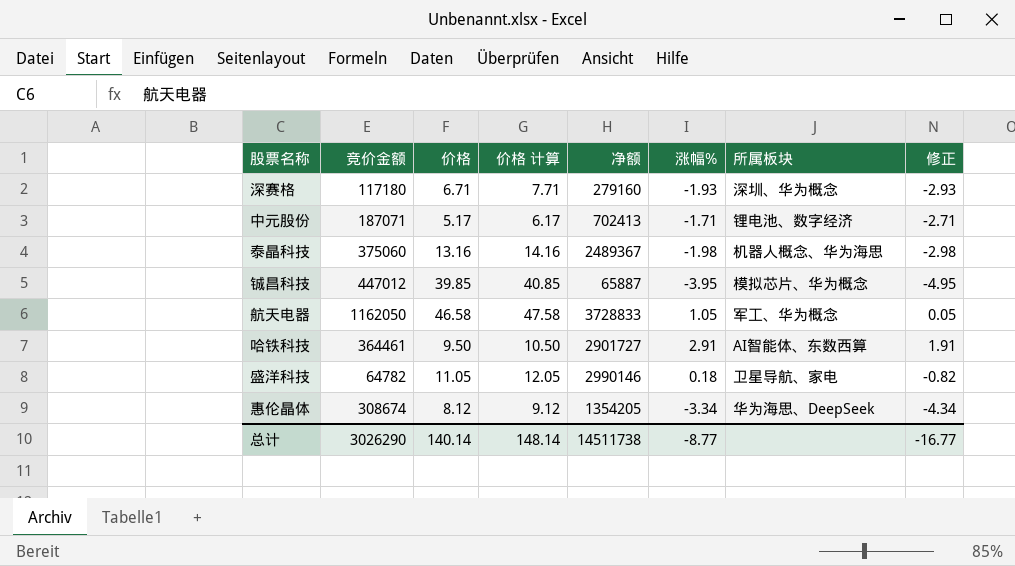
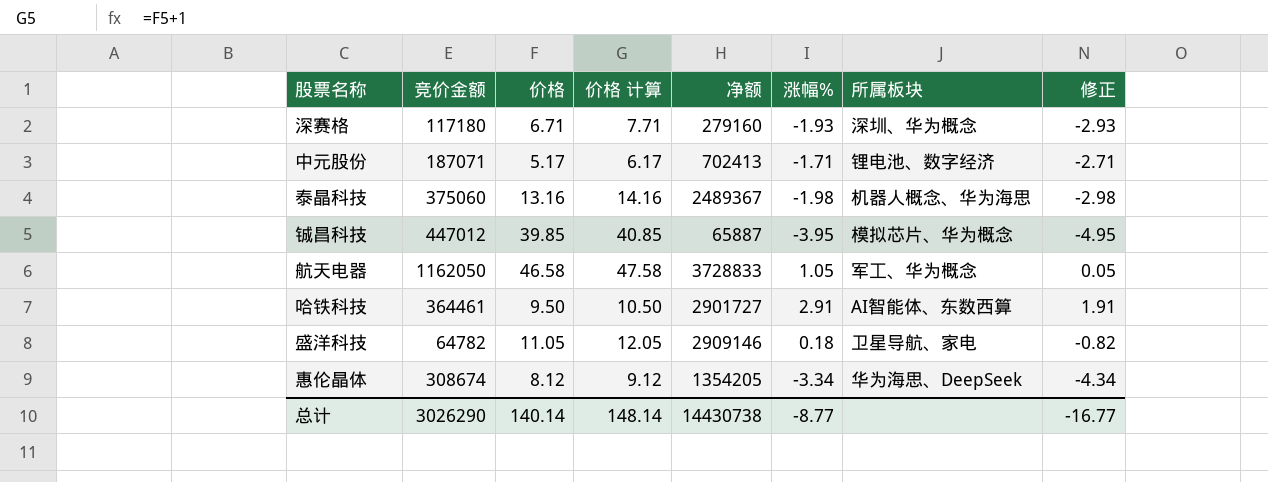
盛洋科技 | 净额: 2990146 -> 2909146
总计 | 净额: 14511738 -> 14430738

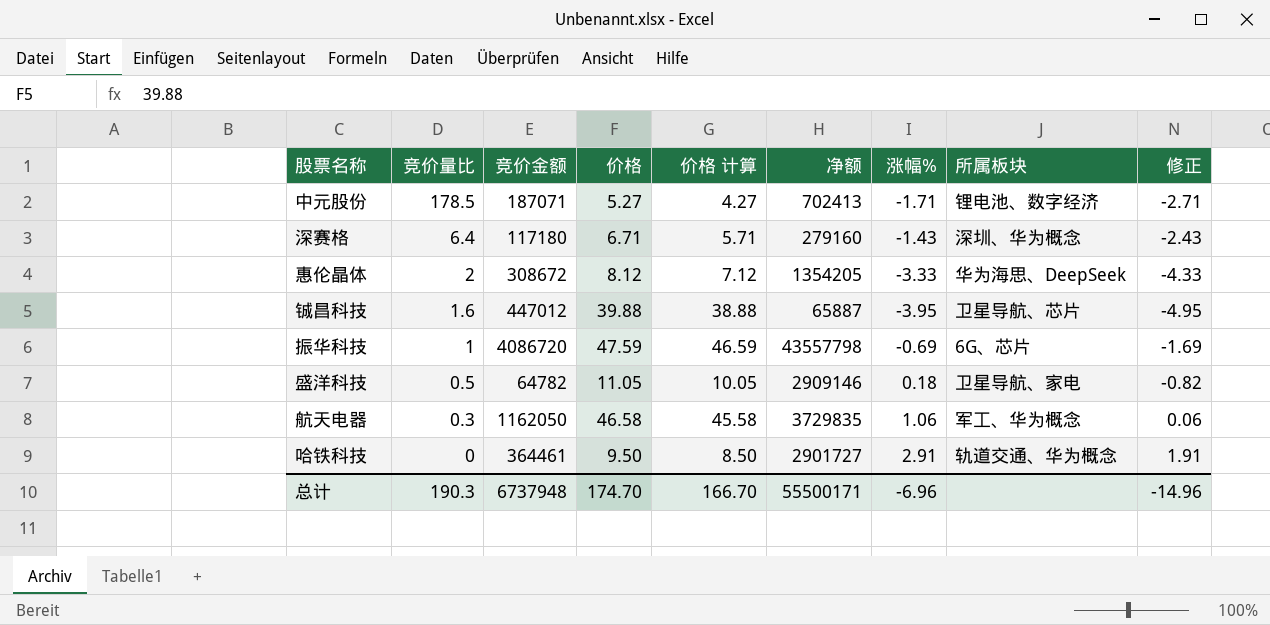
row order: none -> 竞价量比 descending
column 竞价量比 | position: none -> 2
column 价格 计算 | formula: [价格] + 1 -> [价格] - 1
row 泰晶科技: 375060 | 13.16 | 14.16 | 2489367 | -1.98 | 机器人概念、华为海思 | -2.98 -> none
中元股份 | 价格: 5.17 -> 5.27
深赛格 | 涨幅%: -1.93 -> -1.43
深赛格 | 修正: -2.93 -> -2.43
惠伦晶体 | 竞价金额: 308674 -> 308672
惠伦晶体 | 涨幅%: -3.34 -> -3.33
惠伦晶体 | 修正: -4.34 -> -4.33
铖昌科技 | 价格: 39.85 -> 39.88
铖昌科技 | 所属板块: 模拟芯片、华为概念 -> 卫星导航、芯片
row 振华科技: none -> 1 | 4086720 | 47.59 | 46.59 | 43557798 | -0.69 | 6G、芯片 | -1.69
航天电器 | 净额: 3728833 -> 3729835
航天电器 | 涨幅%: 1.05 -> 1.06
航天电器 | 修正: 0.05 -> 0.06
哈铁科技 | 所属板块: AI智能体、东数西算 -> 轨道交通、华为概念
总计 | 竞价金额: 3026290 -> 6737948
总计 | 价格: 140.14 -> 174.70
总计 | 价格 计算: 148.14 -> 166.70
总计 | 净额: 14430738 -> 55500171
总计 | 涨幅%: -8.77 -> -6.96
总计 | 修正: -16.77 -> -14.96

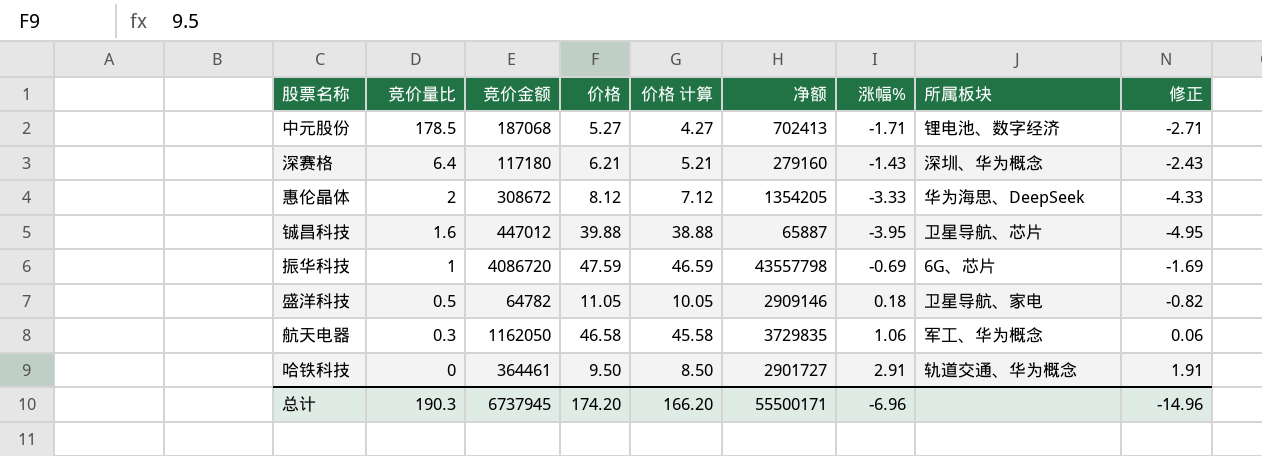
中元股份 | 竞价金额: 187071 -> 187068
深赛格 | 价格: 6.71 -> 6.21
深赛格 | 价格 计算: 5.71 -> 5.21
总计 | 竞价金额: 6737948 -> 6737945
总计 | 价格: 174.70 -> 174.20
总计 | 价格 计算: 166.70 -> 166.20

